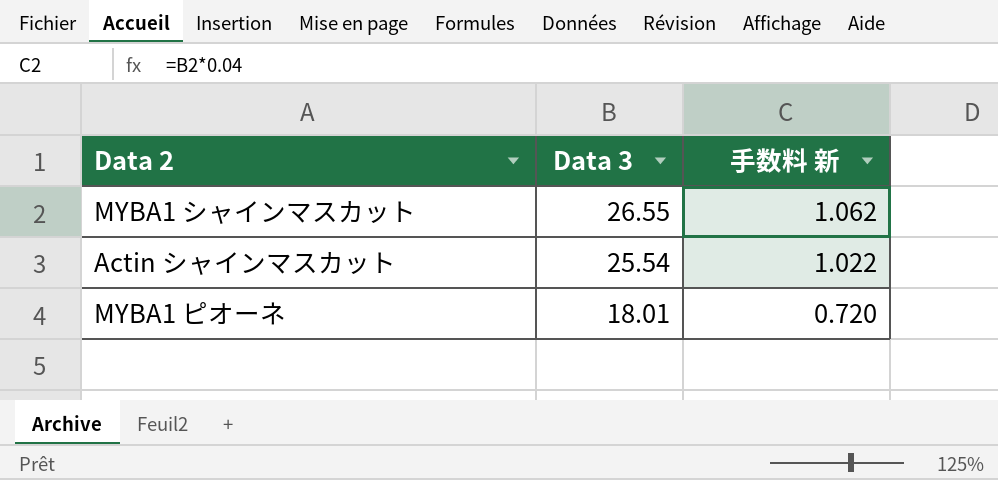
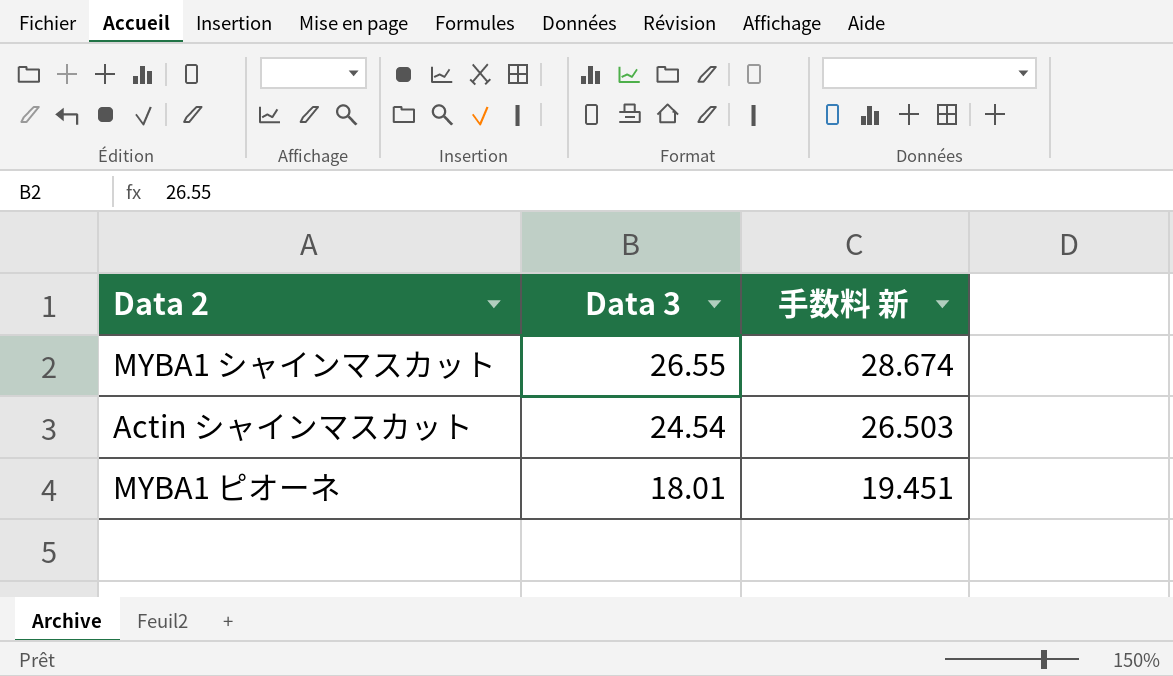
column 手数料 新 | formula: [Data 3] * 0.04 -> [Data 3] * 1.08
Actin シャインマスカット | Data 3: 25.54 -> 24.54

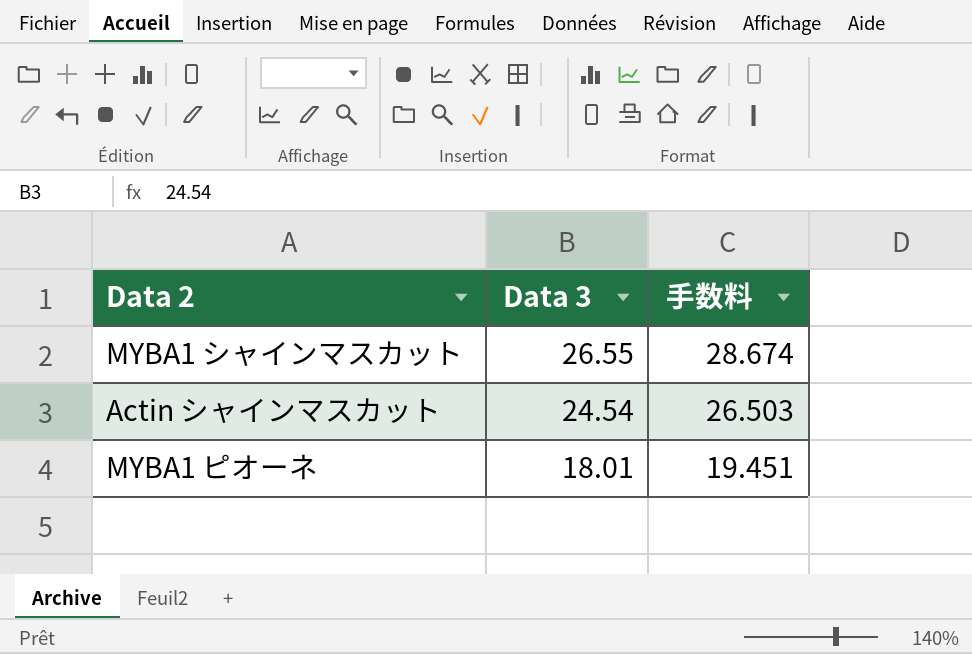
column name: 手数料 新 -> 手数料

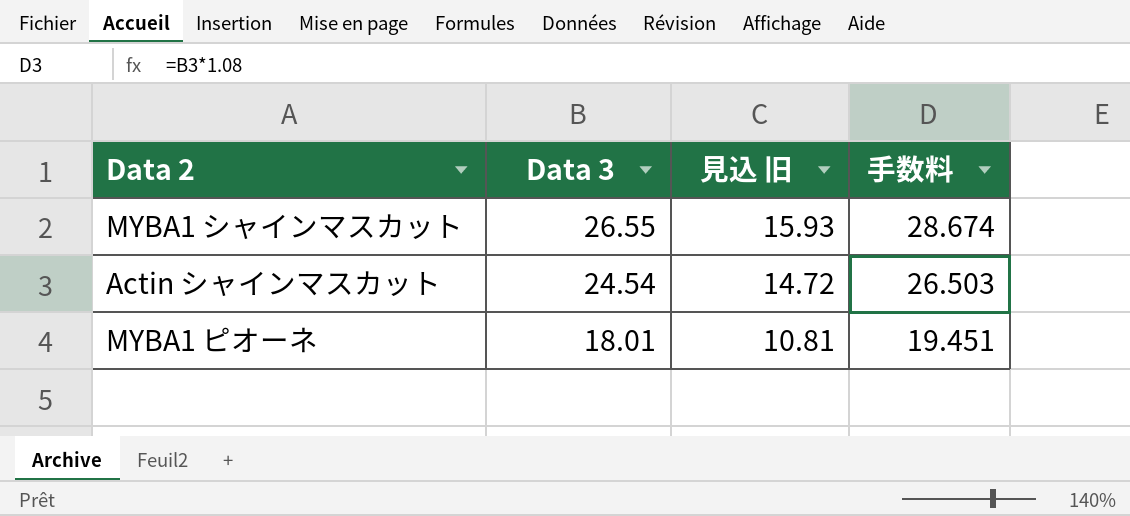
column 見込 旧 | formula: none -> [Data 3] * 0.6

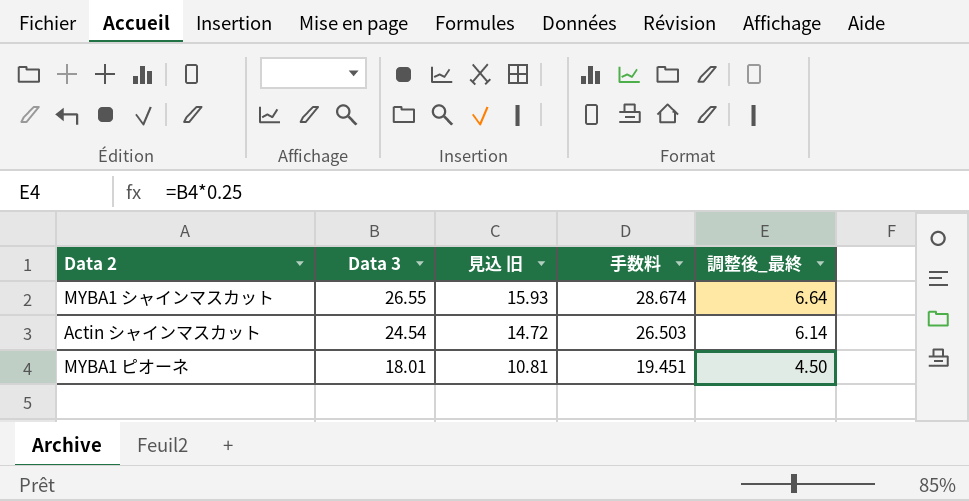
column 調整後_最終 | formula: none -> [Data 3] * 0.25

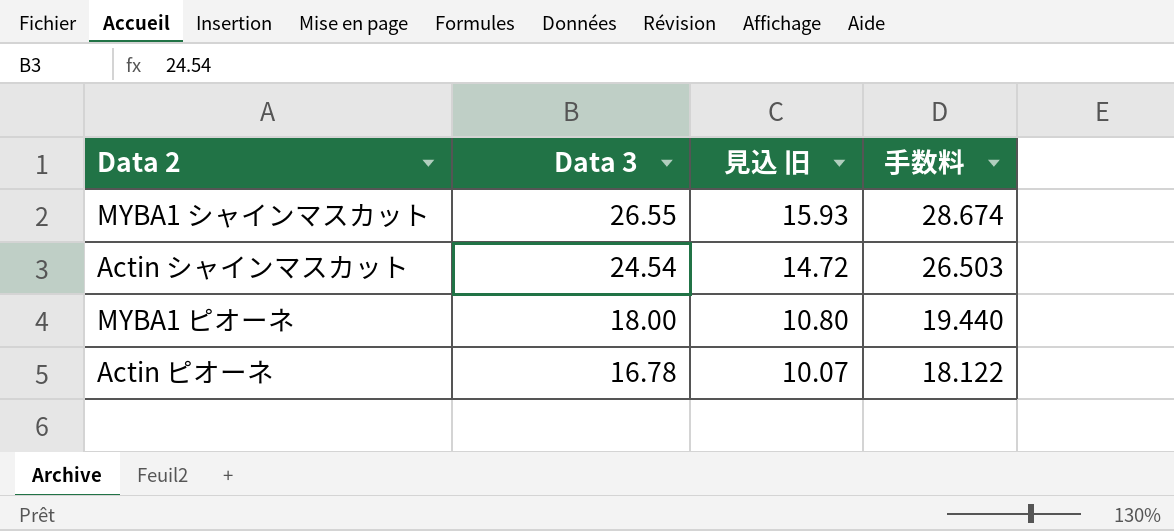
column 調整後_最終 | formula: [Data 3] * 0.25 -> none
MYBA1 ピオーネ | Data 3: 18.01 -> 18.00
MYBA1 ピオーネ | 見込 旧: 10.81 -> 10.80
MYBA1 ピオーネ | 手数料: 19.451 -> 19.440
row Actin ピオーネ: none -> 16.78 | 10.07 | 18.122

